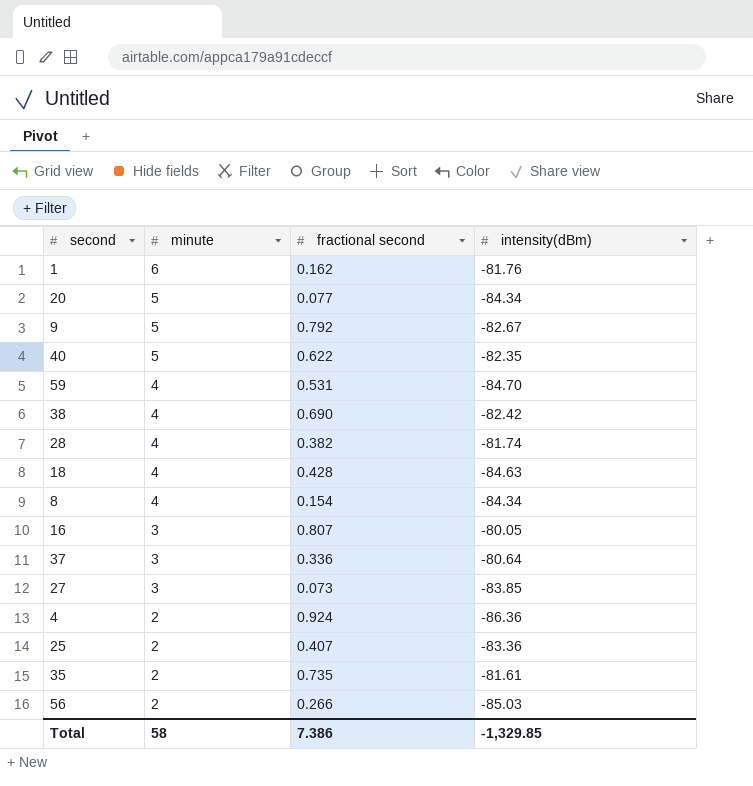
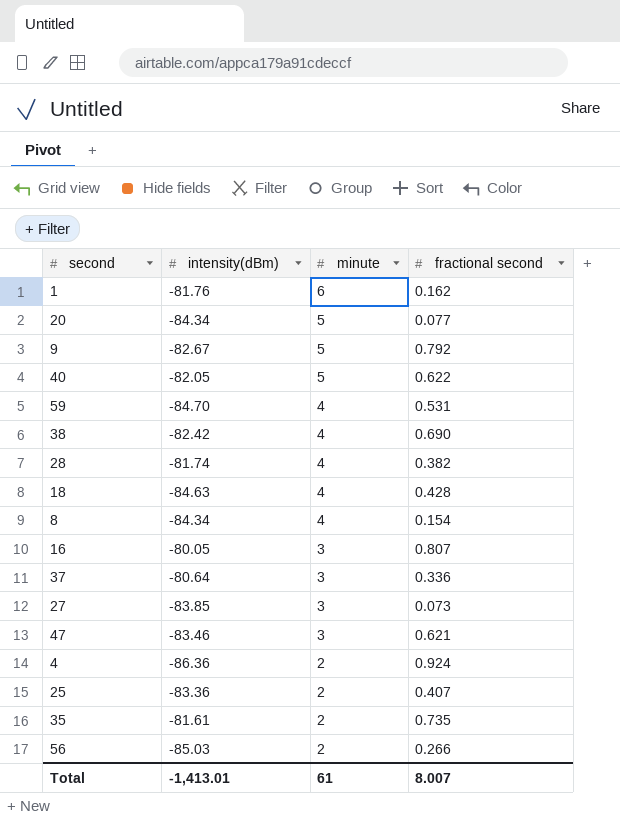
column intensity(dBm) | position: 4 -> 2
40 | intensity(dBm): -82.35 -> -82.05
row 47: none -> -83.46 | 3 | 0.621
Total | intensity(dBm): -1,329.85 -> -1,413.01
Total | minute: 58 -> 61
Total | fractional second: 7.386 -> 8.007

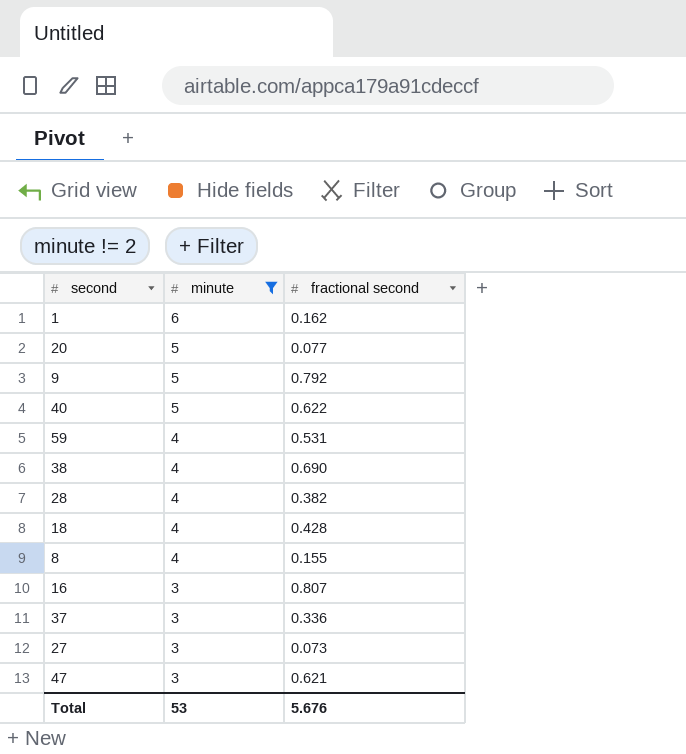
filter: none -> minute != 2
column intensity(dBm) | position: 2 -> none
8 | fractional second: 0.154 -> 0.155
Total | minute: 61 -> 53
Total | fractional second: 8.007 -> 5.676

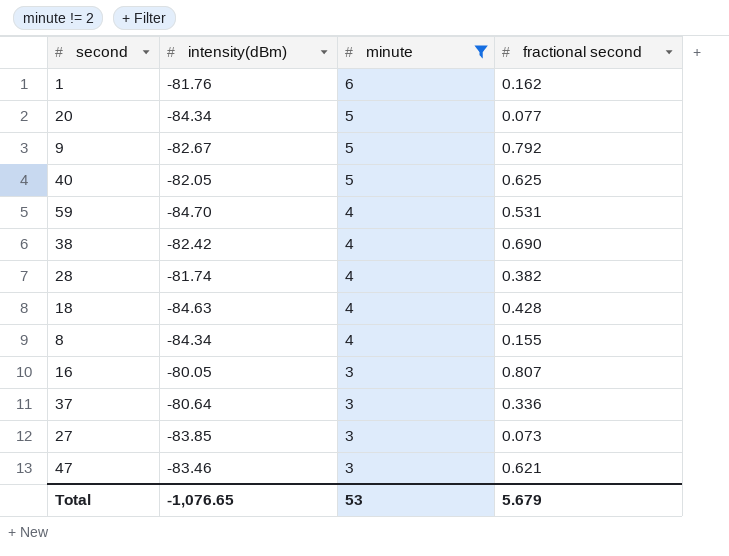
column intensity(dBm) | position: none -> 2
40 | fractional second: 0.622 -> 0.625
Total | fractional second: 5.676 -> 5.679

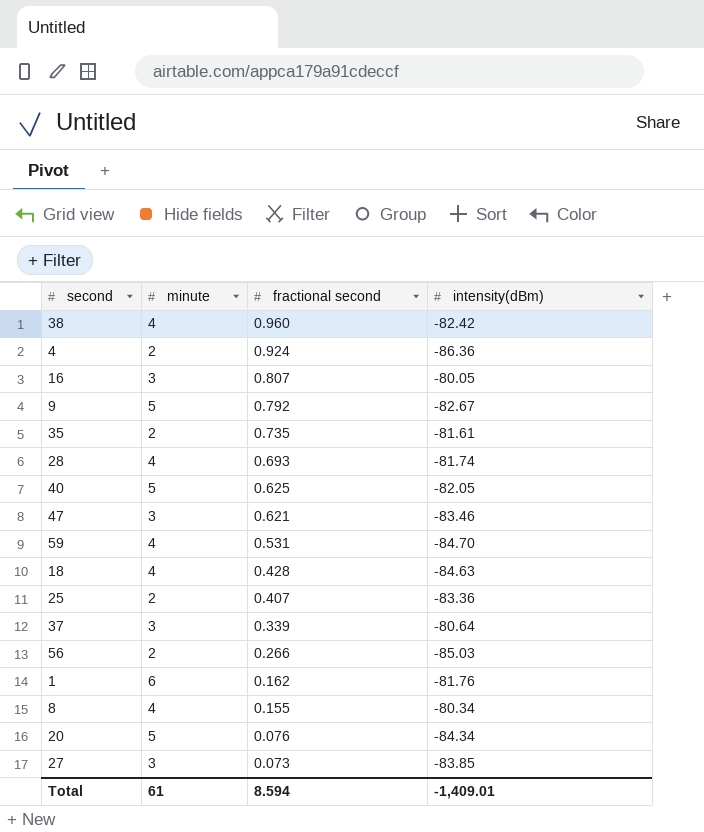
filter: minute != 2 -> none
row order: minute descending -> fractional second descending
column intensity(dBm) | position: 2 -> 4
38 | fractional second: 0.690 -> 0.960
28 | fractional second: 0.382 -> 0.693
37 | fractional second: 0.336 -> 0.339
8 | intensity(dBm): -84.34 -> -80.34
20 | fractional second: 0.077 -> 0.076
Total | minute: 53 -> 61
Total | fractional second: 5.679 -> 8.594
Total | intensity(dBm): -1,076.65 -> -1,409.01

